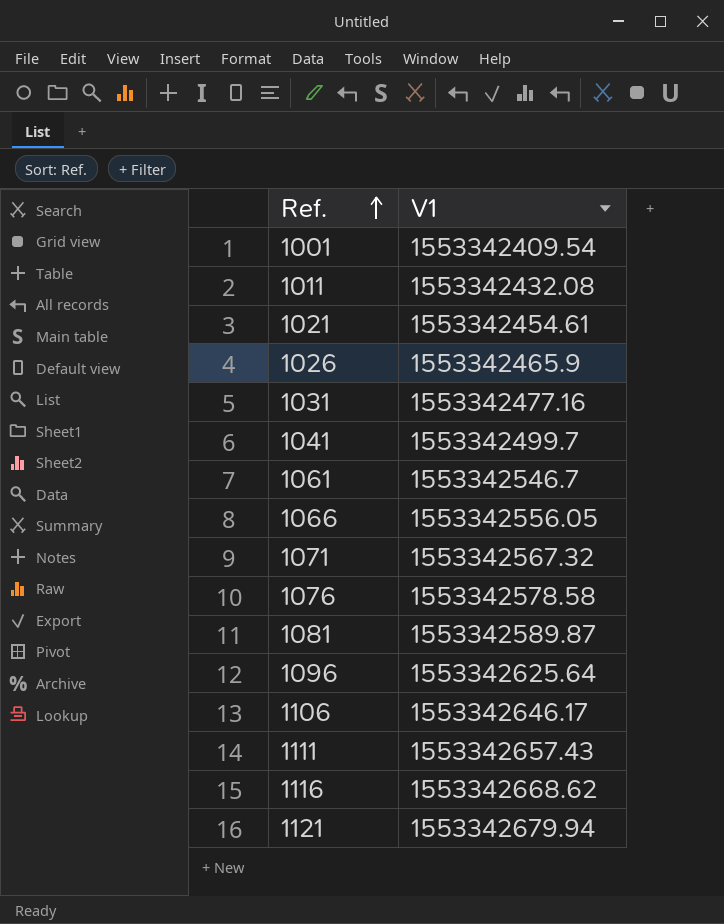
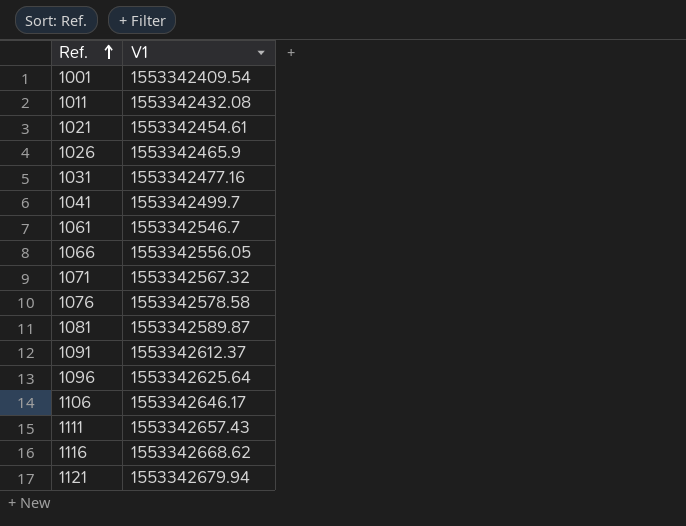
row 1091: none -> 1553342612.37

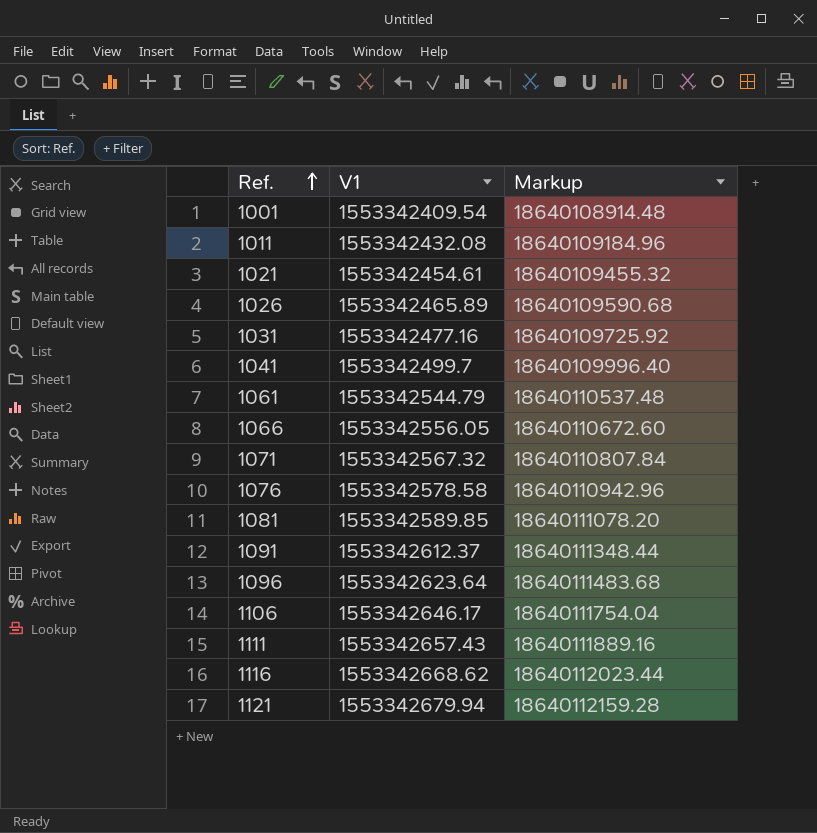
column Markup | formula: none -> [V1] * 12
1026 | V1: 1553342465.9 -> 1553342465.89
1061 | V1: 1553342546.7 -> 1553342544.79
1081 | V1: 1553342589.87 -> 1553342589.85
1096 | V1: 1553342625.64 -> 1553342623.64

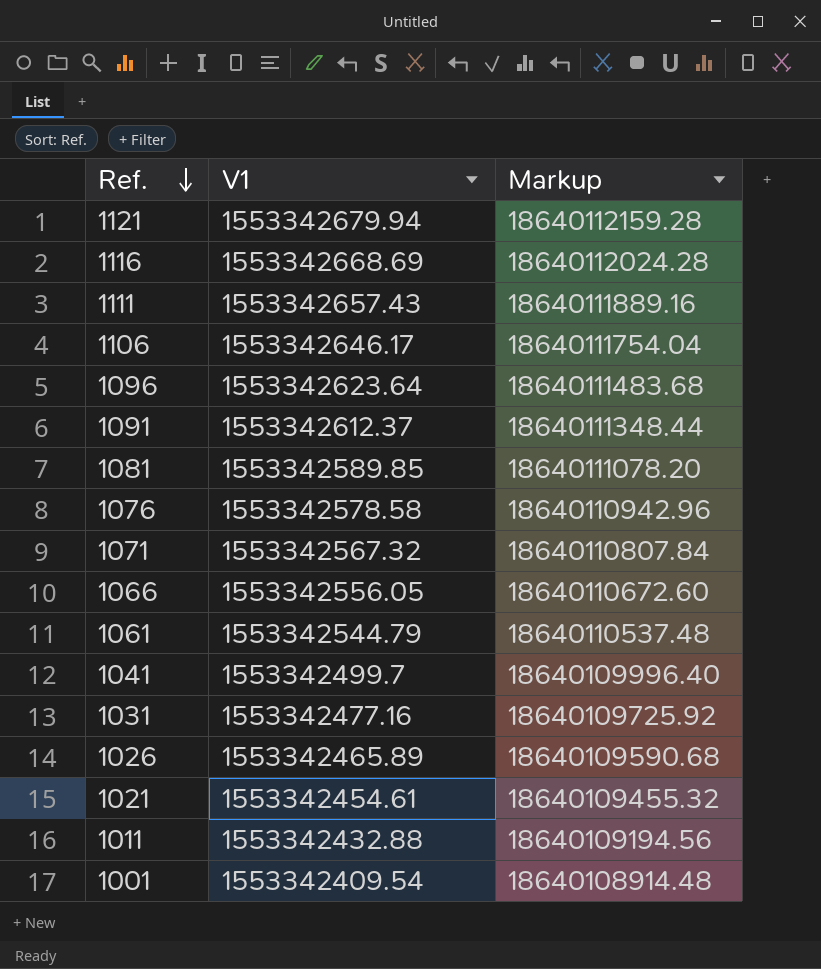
row order: Ref. ascending -> Ref. descending
1116 | V1: 1553342668.62 -> 1553342668.69
1116 | Markup: 18640112023.44 -> 18640112024.28
1011 | V1: 1553342432.08 -> 1553342432.88
1011 | Markup: 18640109184.96 -> 18640109194.56

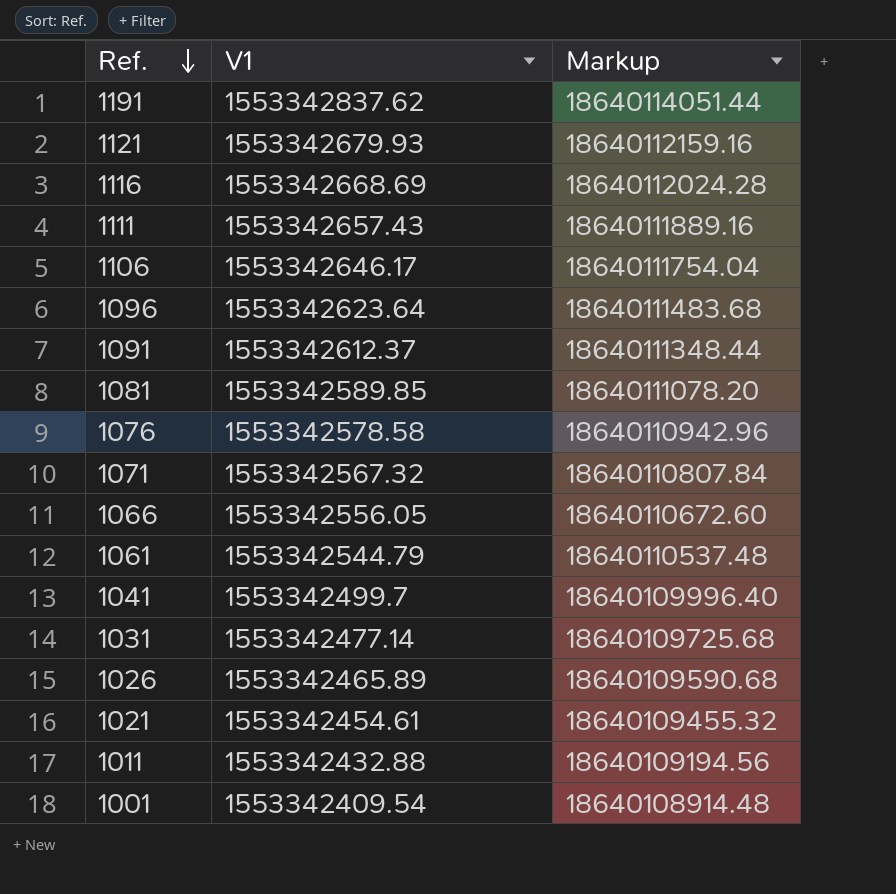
row 1191: none -> 1553342837.62 | 18640114051.44
1121 | V1: 1553342679.94 -> 1553342679.93
1121 | Markup: 18640112159.28 -> 18640112159.16
1031 | V1: 1553342477.16 -> 1553342477.14
1031 | Markup: 18640109725.92 -> 18640109725.68

